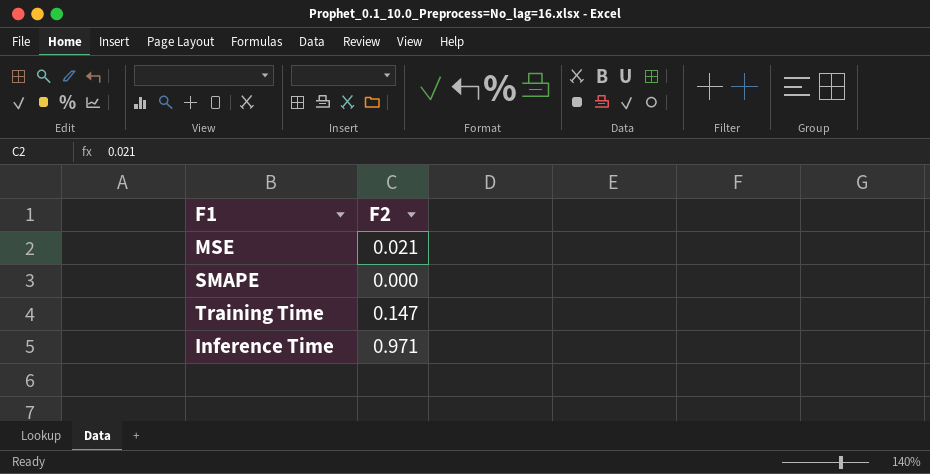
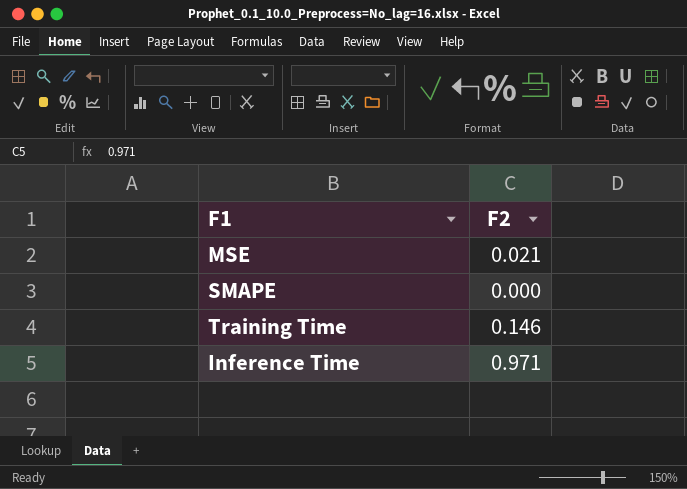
Training Time | F2: 0.147 -> 0.146

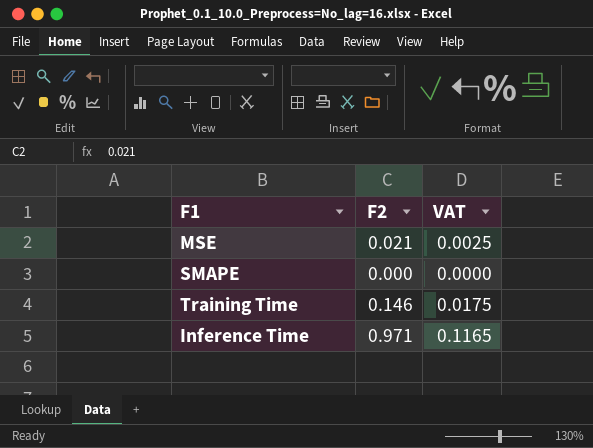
column VAT | formula: none -> [F2] * 0.12

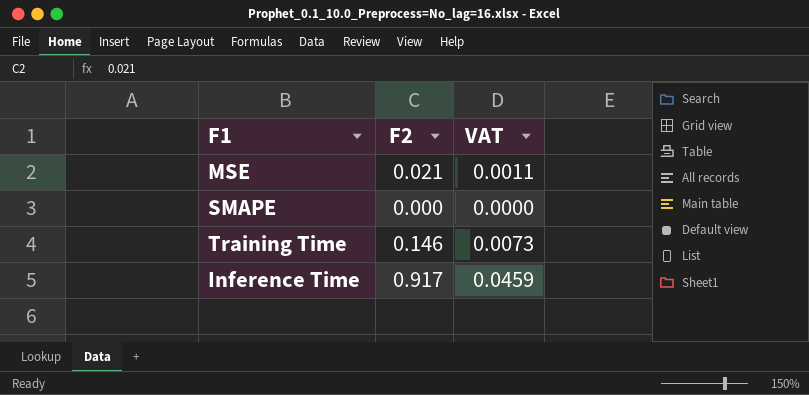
column VAT | formula: [F2] * 0.12 -> [F2] * 0.05
Inference Time | F2: 0.971 -> 0.917

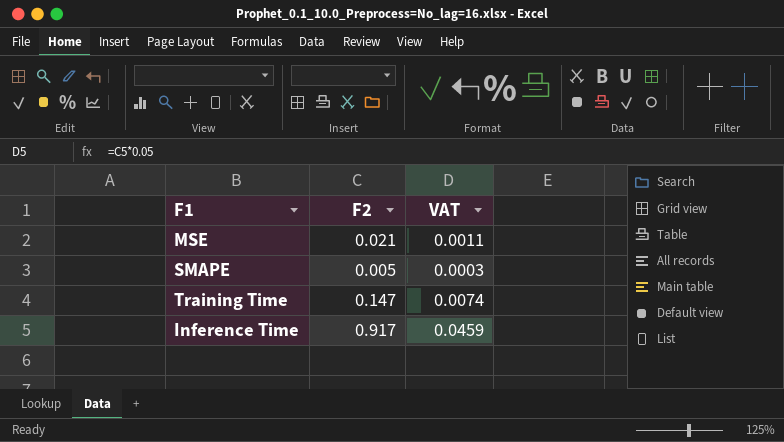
SMAPE | F2: 0.000 -> 0.005
SMAPE | VAT: 0.0000 -> 0.0003
Training Time | F2: 0.146 -> 0.147
Training Time | VAT: 0.0073 -> 0.0074

